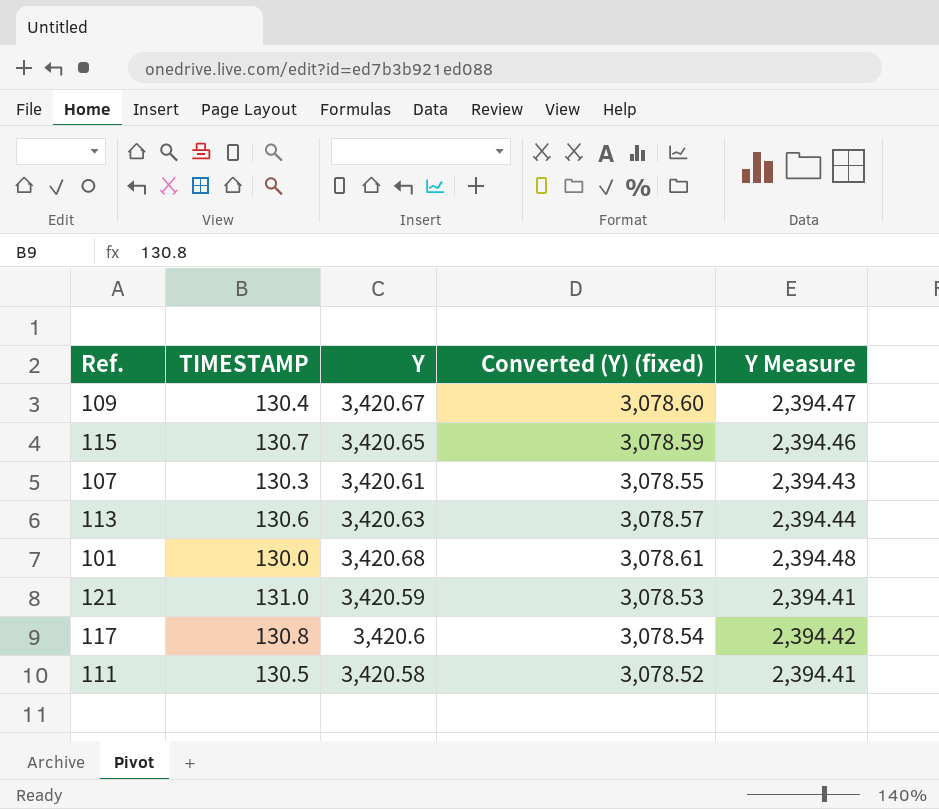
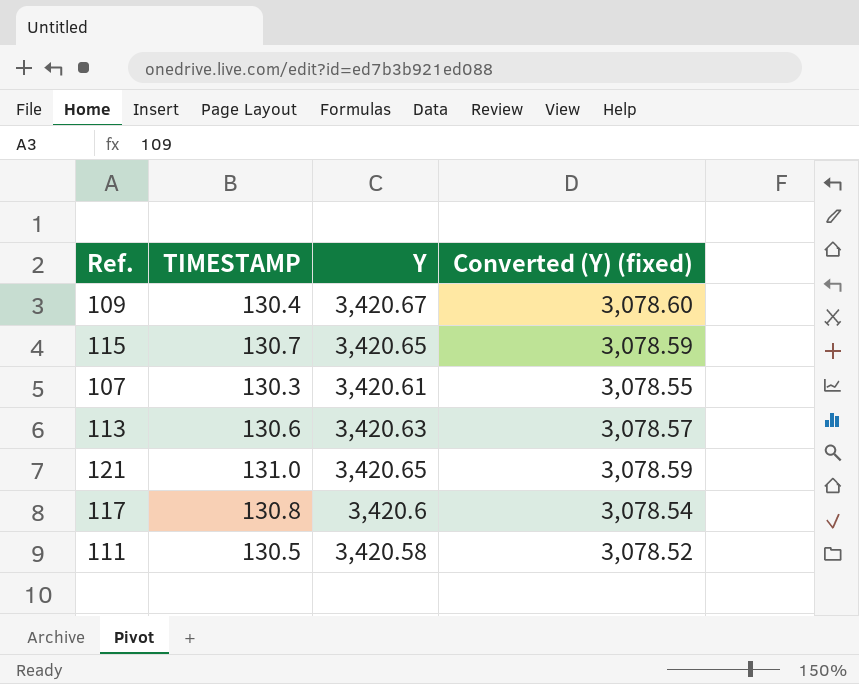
column Y Measure | formula: [Y] * 0.7 -> none
row 101: 130.0 | 3,420.68 | 3,078.61 | 2,394.48 -> none
121 | Y: 3,420.59 -> 3,420.65
121 | Converted (Y) (fixed): 3,078.53 -> 3,078.59

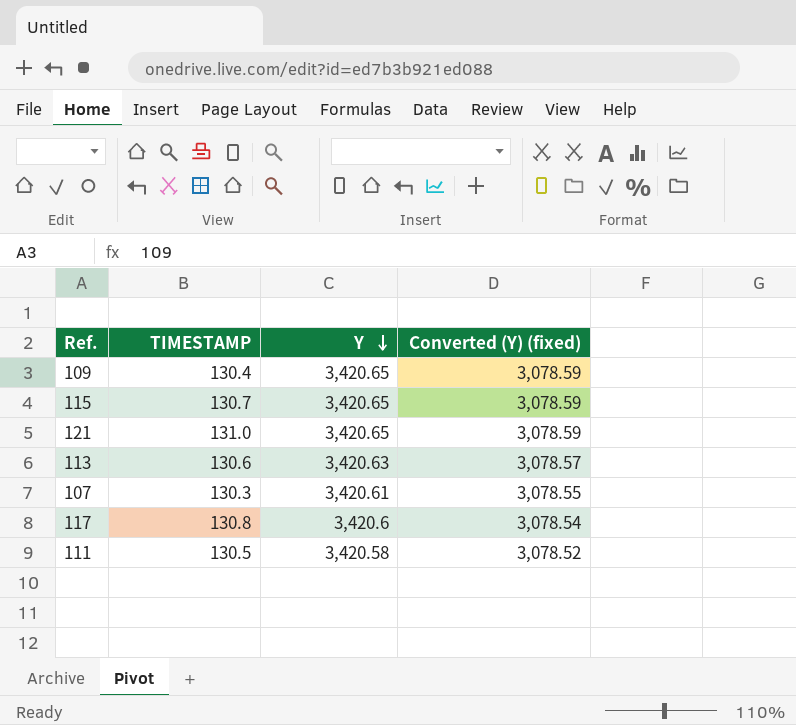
row order: none -> Y descending
109 | Y: 3,420.67 -> 3,420.65
109 | Converted (Y) (fixed): 3,078.60 -> 3,078.59

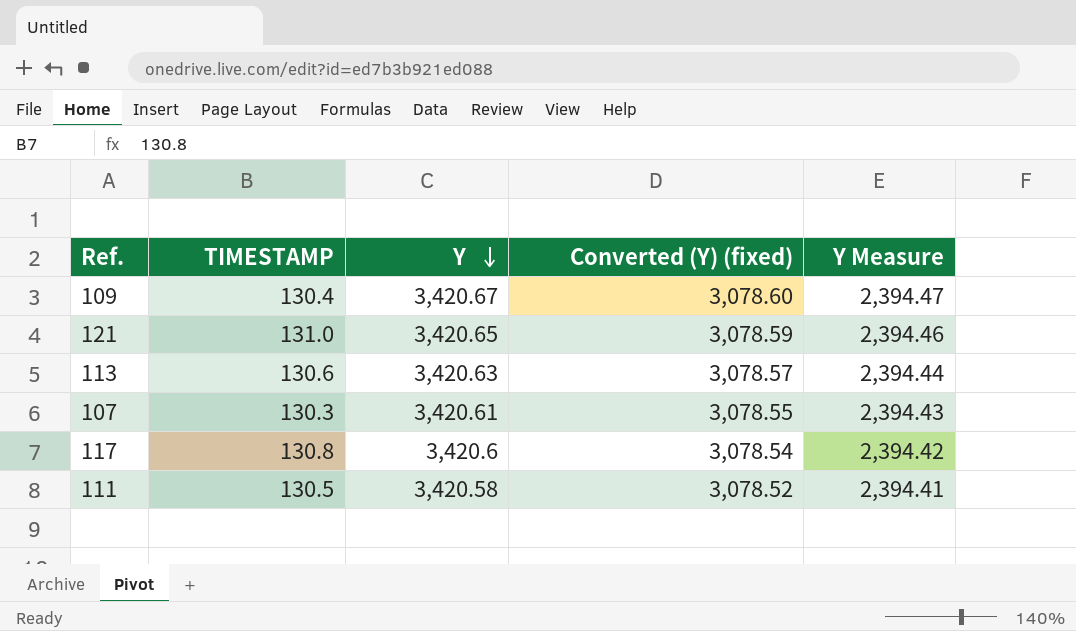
column Y Measure | formula: none -> [Y] * 0.7
row 115: 130.7 | 3,420.65 | 3,078.59 -> none
109 | Y: 3,420.65 -> 3,420.67
109 | Converted (Y) (fixed): 3,078.59 -> 3,078.60

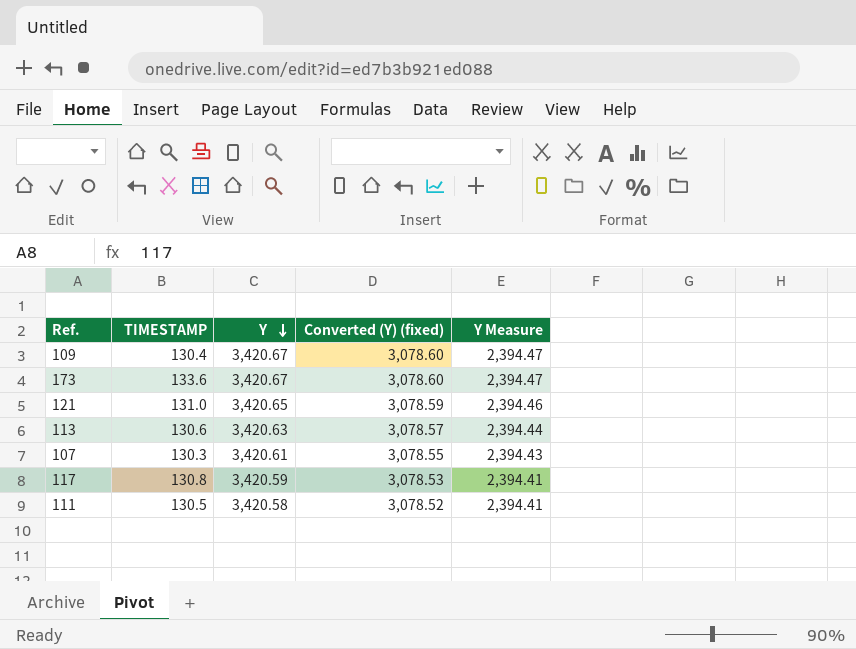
row 173: none -> 133.6 | 3,420.67 | 3,078.60 | 2,394.47
117 | Y: 3,420.6 -> 3,420.59
117 | Converted (Y) (fixed): 3,078.54 -> 3,078.53
117 | Y Measure: 2,394.42 -> 2,394.41

